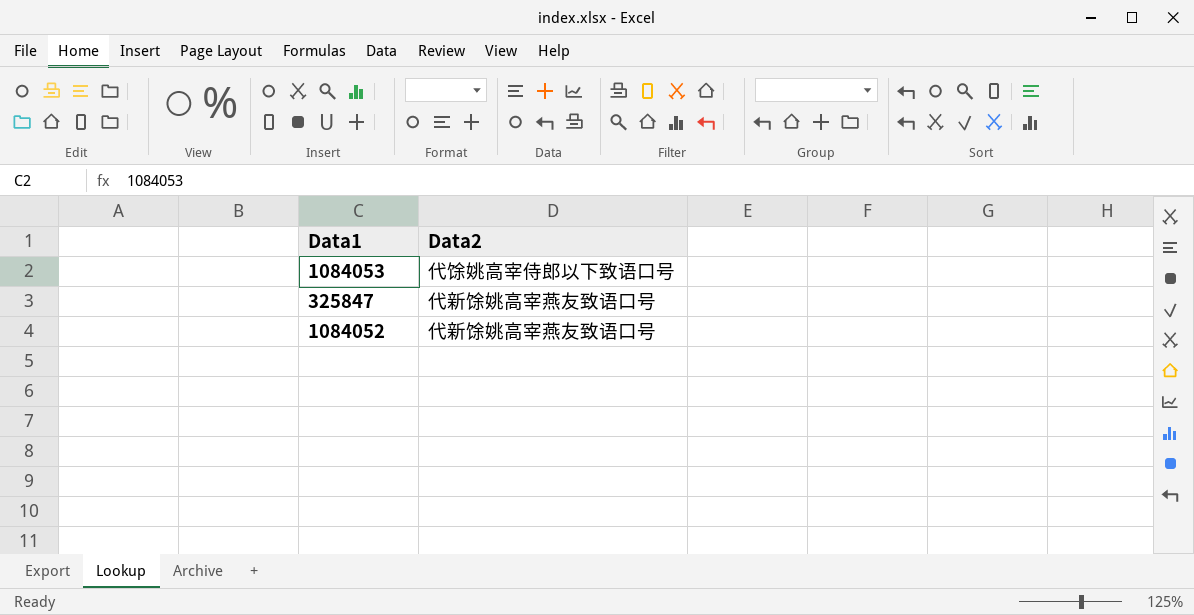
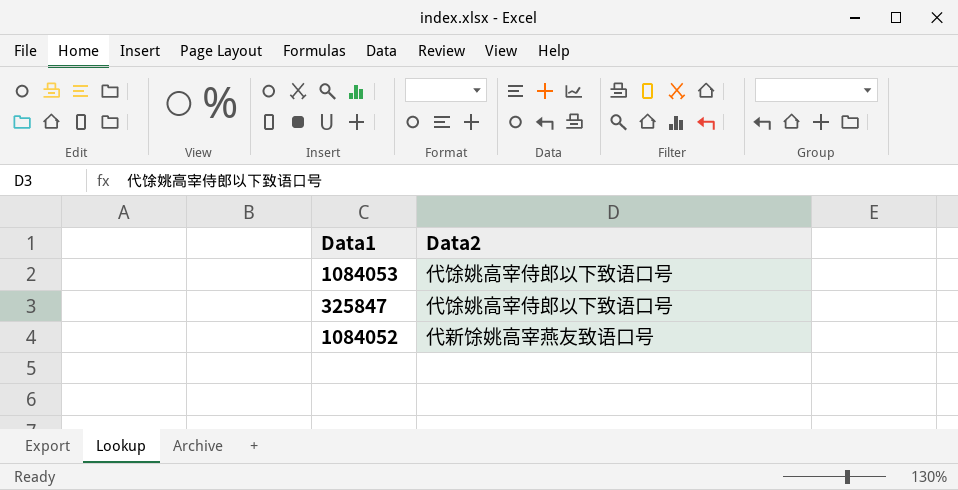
325847 | Data2: 代新馀姚高宰燕友致语口号 -> 代馀姚高宰侍郎以下致语口号

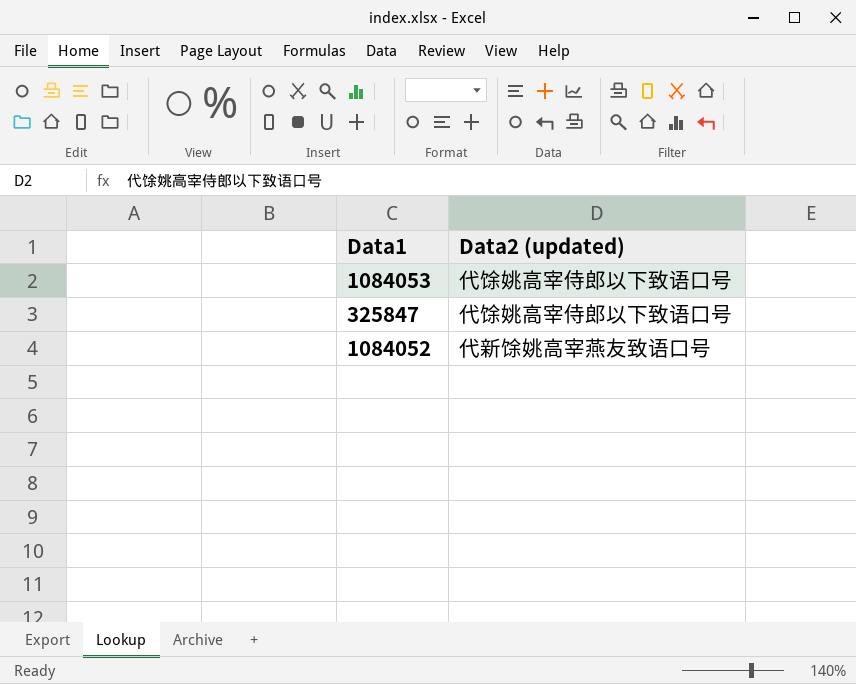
column name: Data2 -> Data2 (updated)

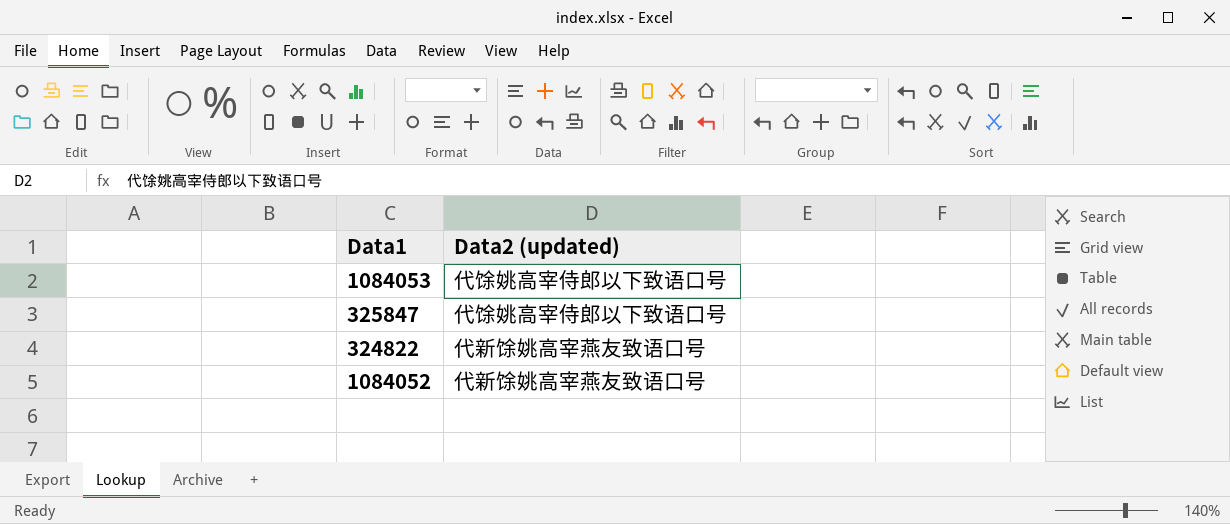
row 324822: none -> 代新馀姚高宰燕友致语口号

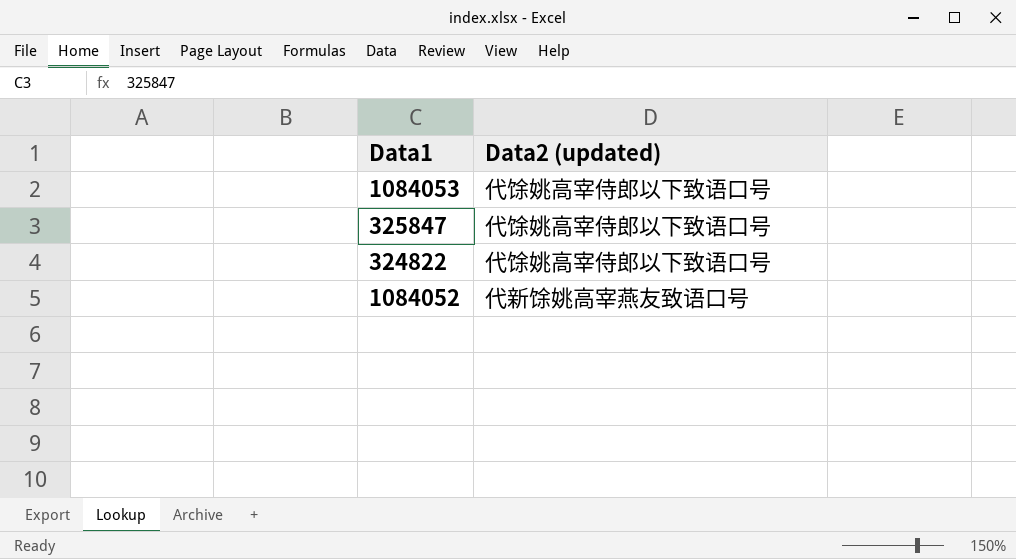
324822 | Data2 (updated): 代新馀姚高宰燕友致语口号 -> 代馀姚高宰侍郎以下致语口号

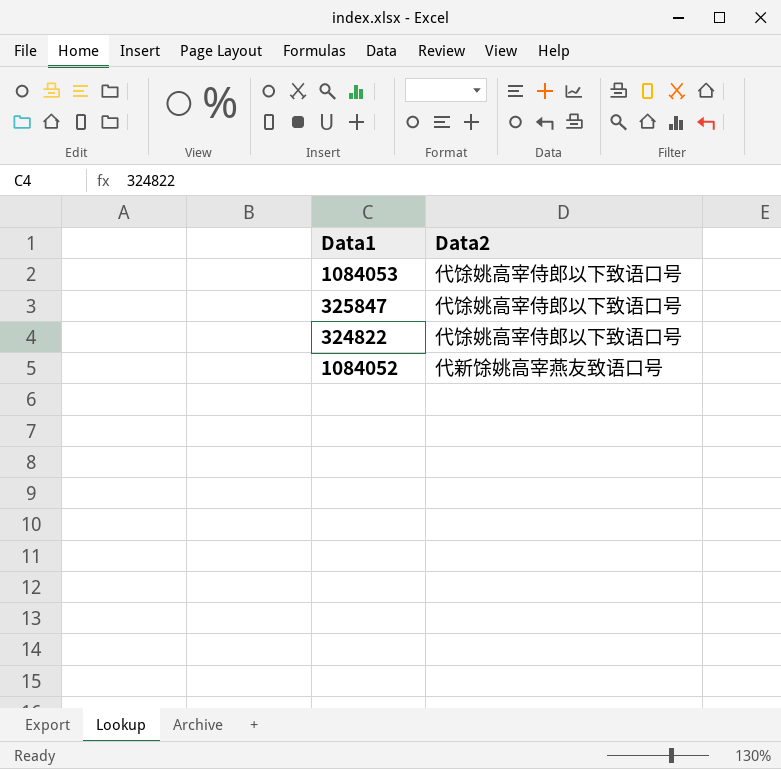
column name: Data2 (updated) -> Data2

